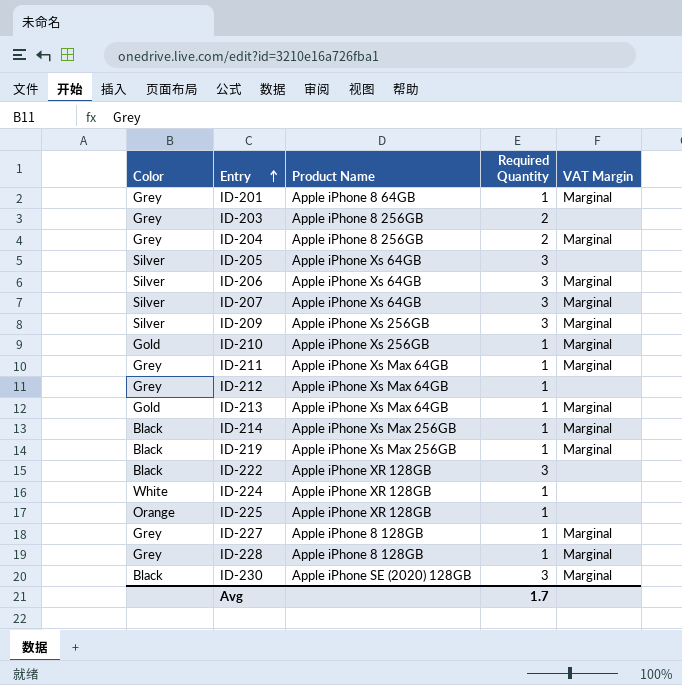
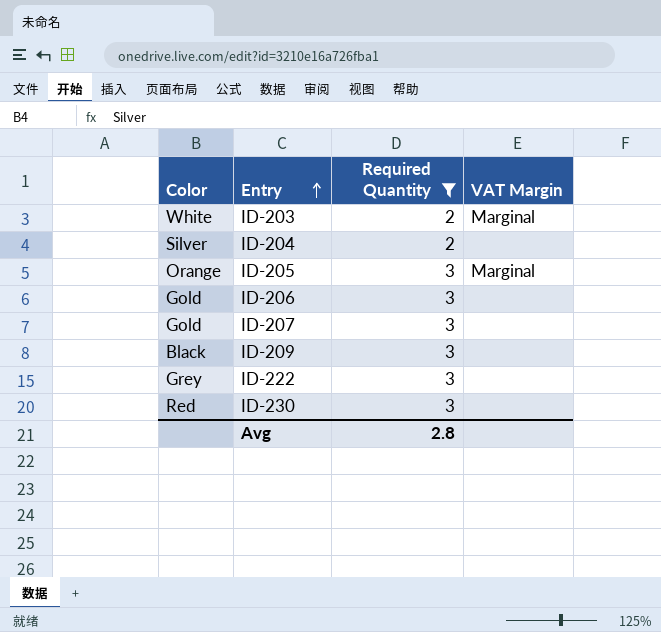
filter: none -> Required Quantity != 1
column Product Name | position: 3 -> none
ID-203 | Color: Grey -> White
ID-203 | VAT Margin: none -> Marginal
ID-204 | Color: Grey -> Silver
ID-204 | VAT Margin: Marginal -> none
ID-205 | Color: Silver -> Orange
ID-205 | VAT Margin: none -> Marginal
ID-206 | Color: Silver -> Gold
ID-206 | VAT Margin: Marginal -> none
ID-207 | Color: Silver -> Gold
ID-207 | VAT Margin: Marginal -> none
ID-209 | Color: Silver -> Black
ID-209 | VAT Margin: Marginal -> none
ID-222 | Color: Black -> Grey
ID-230 | Color: Black -> Red
ID-230 | VAT Margin: Marginal -> none
Avg | Required Quantity: 1.7 -> 2.8

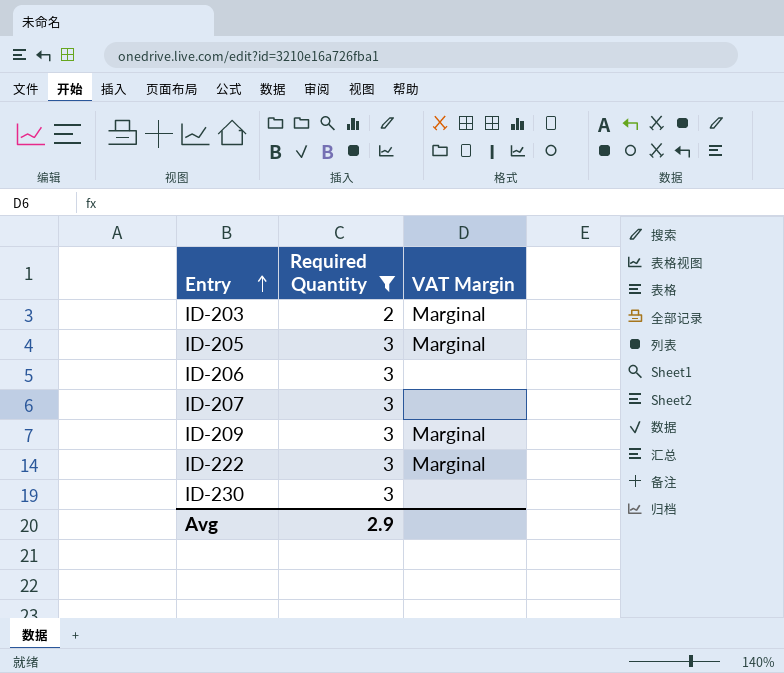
column Color | position: 1 -> none
row ID-204: Silver | 2 | none -> none
ID-209 | VAT Margin: none -> Marginal
ID-222 | VAT Margin: none -> Marginal
Avg | Required Quantity: 2.8 -> 2.9

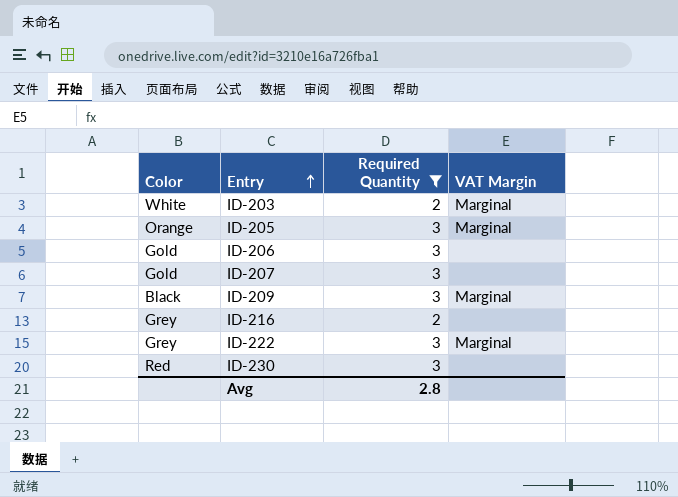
column Color | position: none -> 1
row ID-216: none -> Grey | 2 | none
Avg | Required Quantity: 2.9 -> 2.8

